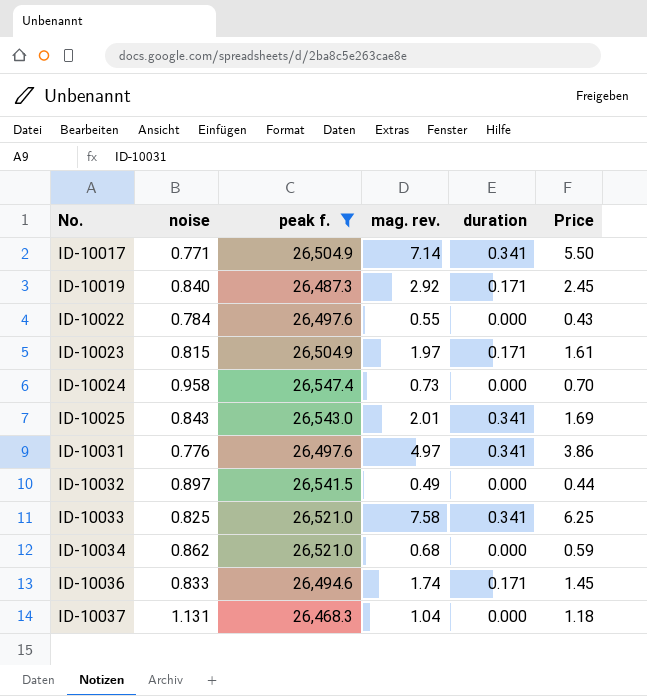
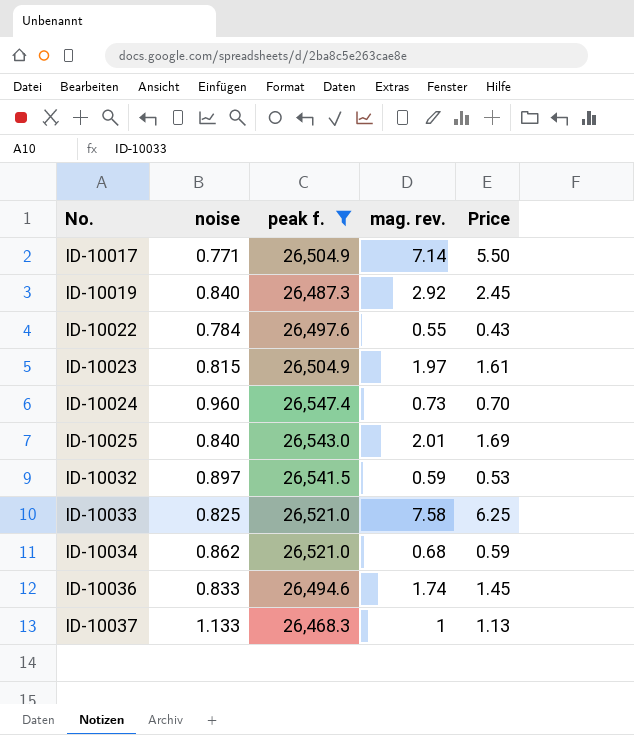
column duration | position: 5 -> none
row ID-10031: 0.776 | 26,497.6 | 4.97 | 0.341 | 3.86 -> none
ID-10024 | noise: 0.958 -> 0.960
ID-10025 | noise: 0.843 -> 0.840
ID-10032 | mag. rev.: 0.49 -> 0.59
ID-10032 | Price: 0.44 -> 0.53
ID-10037 | noise: 1.131 -> 1.133
ID-10037 | mag. rev.: 1.04 -> 1
ID-10037 | Price: 1.18 -> 1.13

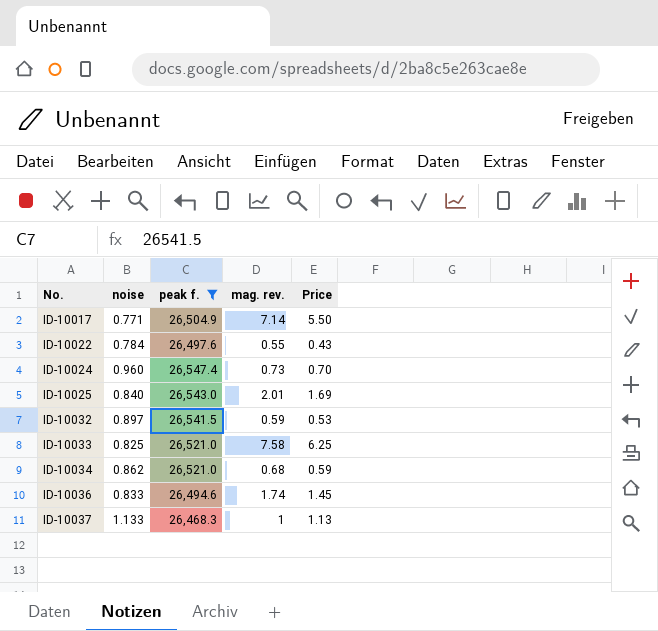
row ID-10019: 0.840 | 26,487.3 | 2.92 | 2.45 -> none
row ID-10023: 0.815 | 26,504.9 | 1.97 | 1.61 -> none

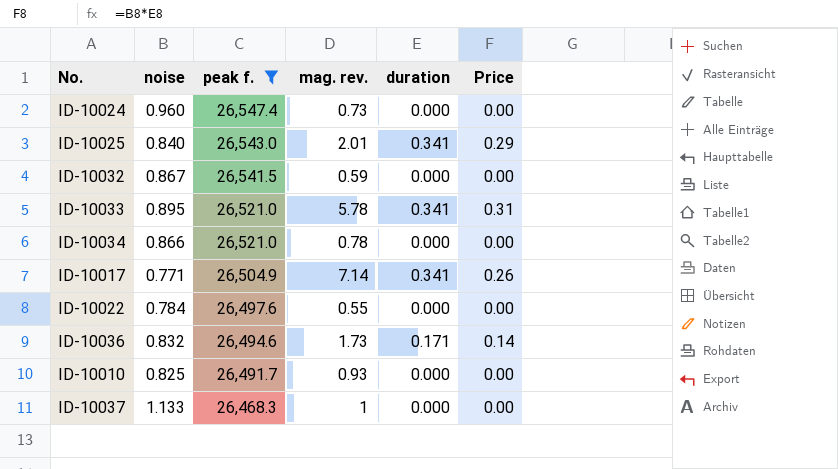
row order: No. ascending -> peak f. descending
column duration | position: none -> 5
column Price | formula: [noise] * [mag. rev.] -> [noise] * [duration]
ID-10032 | noise: 0.897 -> 0.867
ID-10033 | noise: 0.825 -> 0.895
ID-10033 | mag. rev.: 7.58 -> 5.78
ID-10034 | noise: 0.862 -> 0.866
ID-10034 | mag. rev.: 0.68 -> 0.78
ID-10036 | noise: 0.833 -> 0.832
ID-10036 | mag. rev.: 1.74 -> 1.73
row ID-10010: none -> 0.825 | 26,491.7 | 0.93 | 0.000 | 0.00

